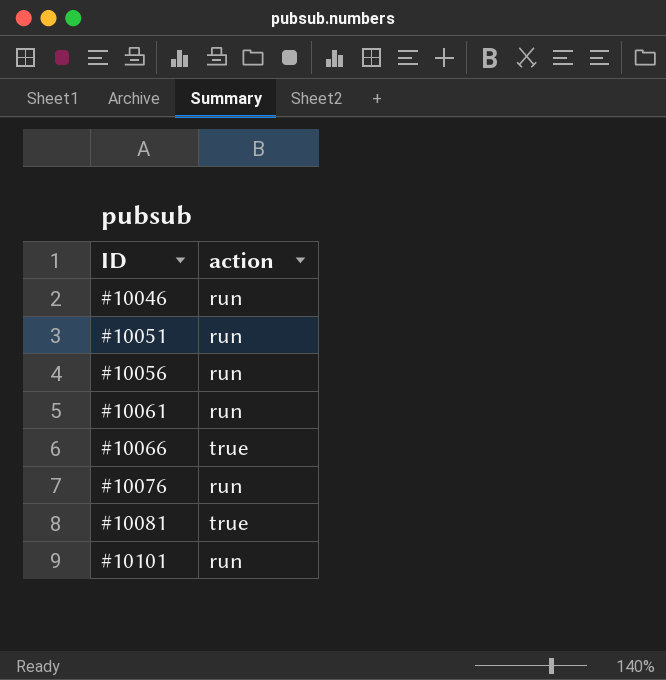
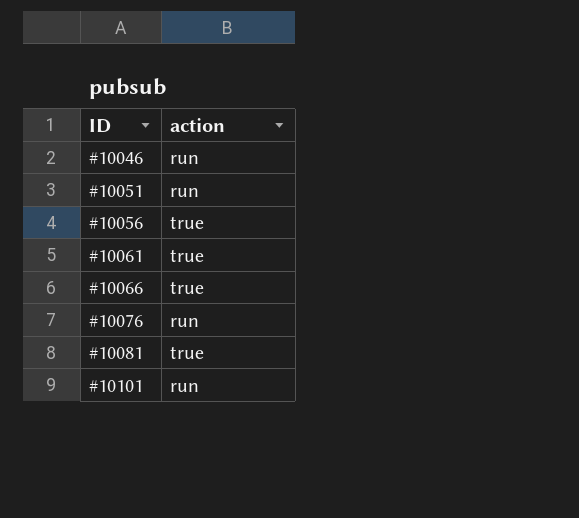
#10056 | action: run -> true
#10061 | action: run -> true

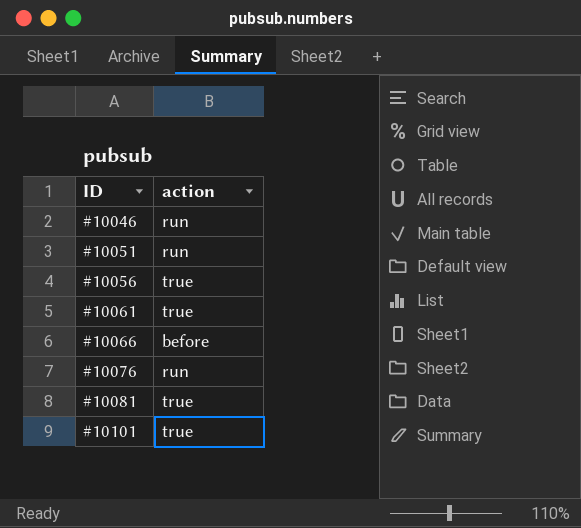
#10066 | action: true -> before
#10101 | action: run -> true

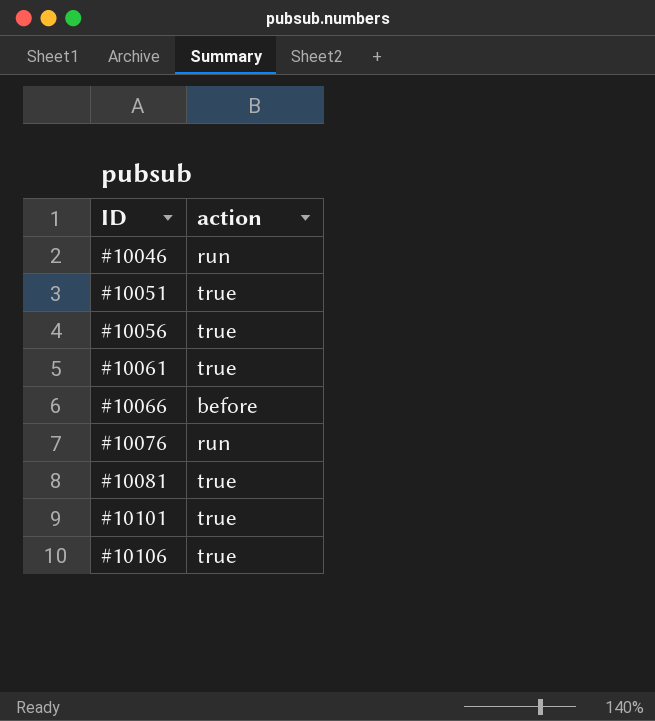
#10051 | action: run -> true
row #10106: none -> true

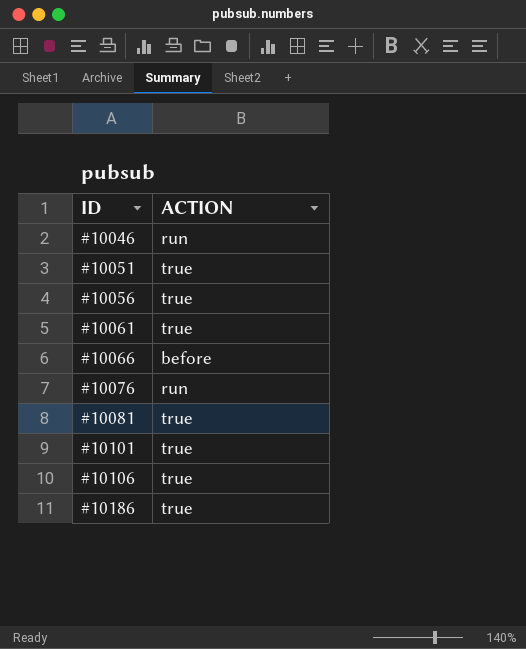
column name: action -> ACTION
row #10186: none -> true

